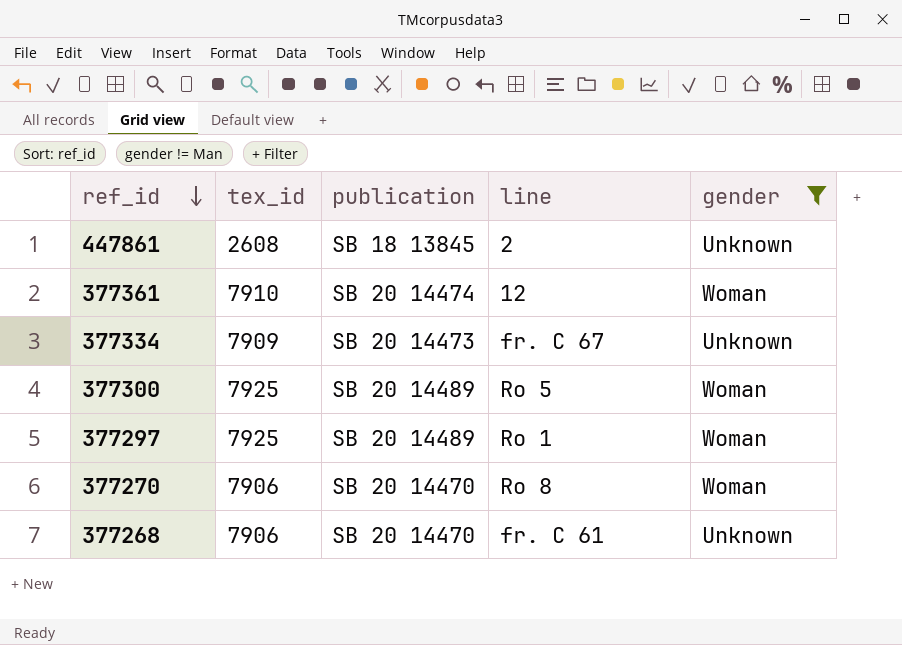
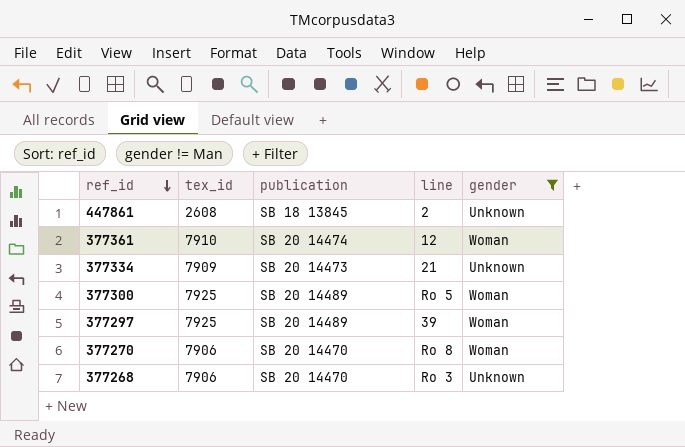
377334 | line: fr. C 67 -> 21
377297 | line: Ro 1 -> 39
377268 | line: fr. C 61 -> Ro 3

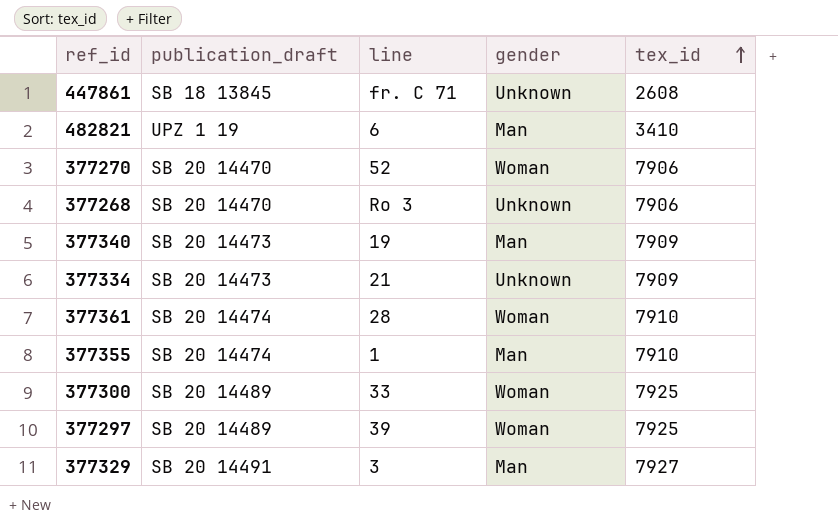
filter: gender != Man -> none
row order: ref_id descending -> tex_id ascending
column name: publication -> publication_draft
column tex_id | position: 2 -> 5
447861 | line: 2 -> fr. C 71
377270 | line: Ro 8 -> 52
377361 | line: 12 -> 28
377300 | line: Ro 5 -> 33

